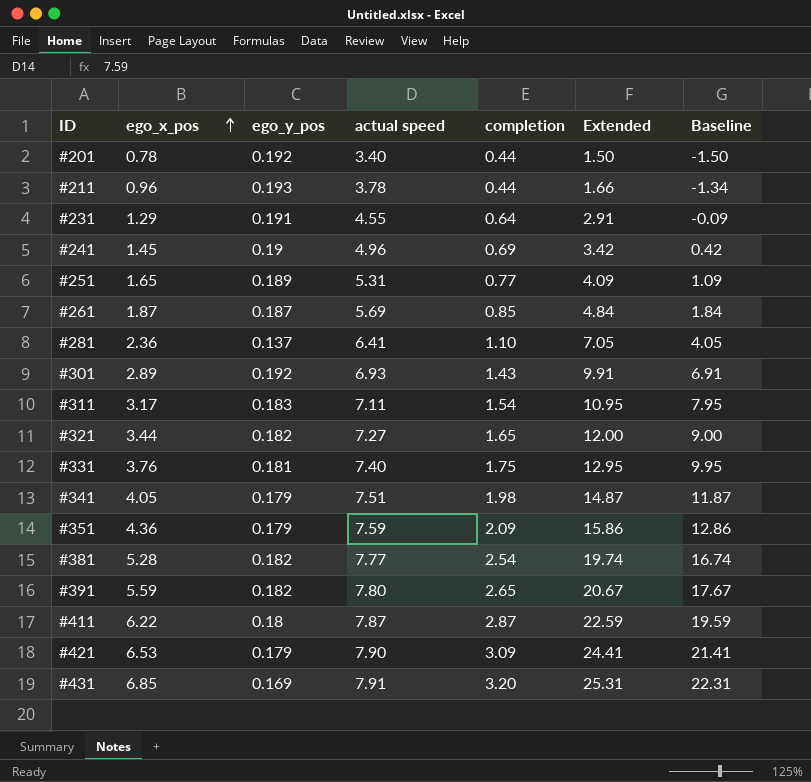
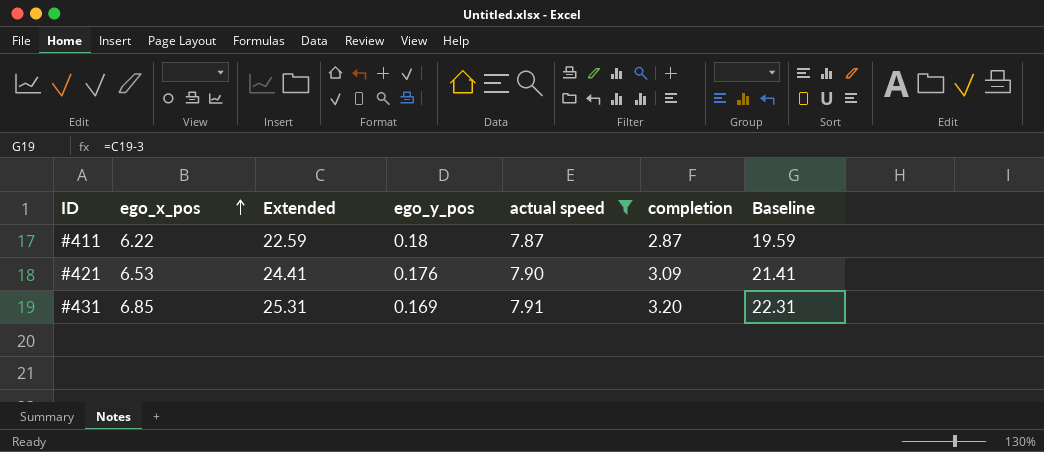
filter: none -> actual speed >= 7.87
column Extended | position: 6 -> 3
#421 | ego_y_pos: 0.179 -> 0.176

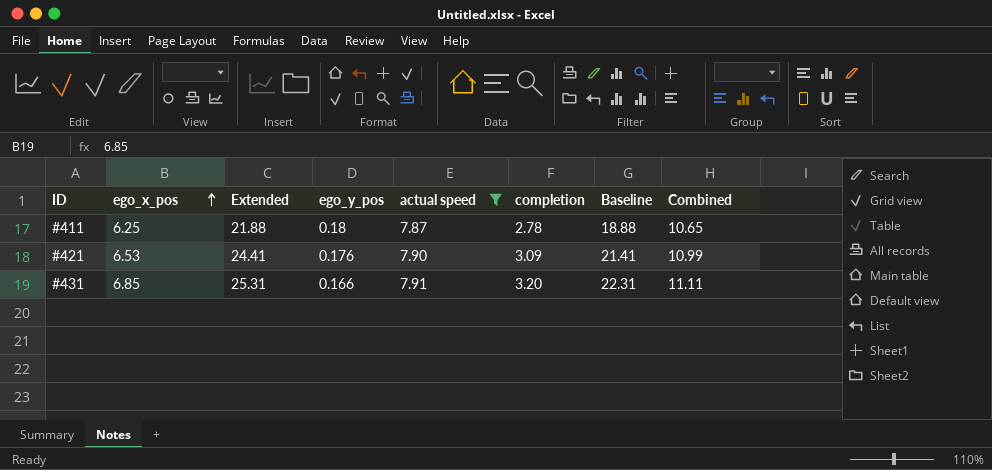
column Combined | formula: none -> [actual speed] + [completion]
#411 | ego_x_pos: 6.22 -> 6.25
#411 | Extended: 22.59 -> 21.88
#411 | completion: 2.87 -> 2.78
#411 | Baseline: 19.59 -> 18.88
#431 | ego_y_pos: 0.169 -> 0.166

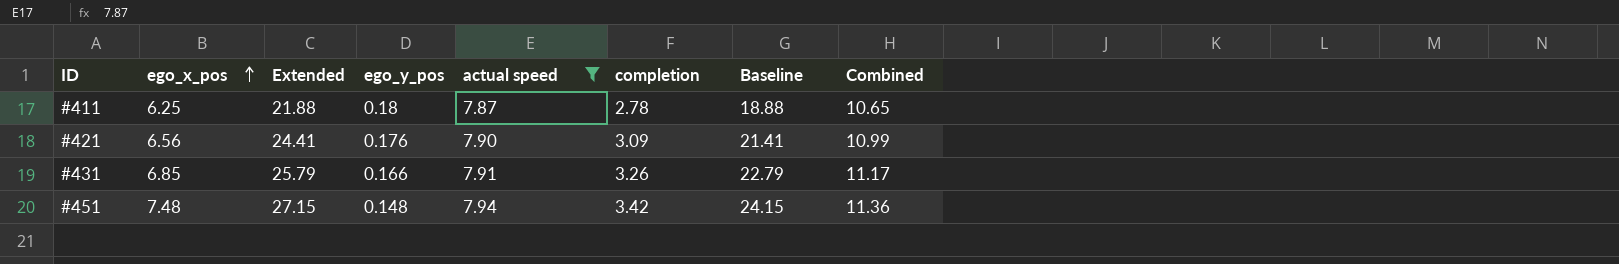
#421 | ego_x_pos: 6.53 -> 6.56
#431 | Extended: 25.31 -> 25.79
#431 | completion: 3.20 -> 3.26
#431 | Baseline: 22.31 -> 22.79
#431 | Combined: 11.11 -> 11.17
row #451: none -> 7.48 | 27.15 | 0.148 | 7.94 | 3.42 | 24.15 | 11.36

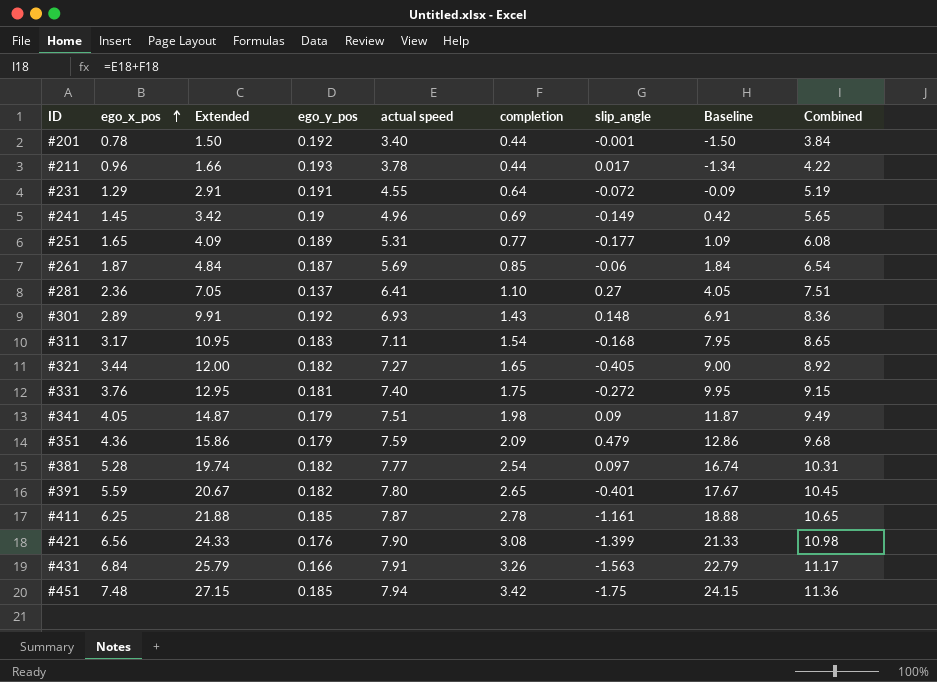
filter: actual speed >= 7.87 -> none
column slip_angle | position: none -> 7
#411 | ego_y_pos: 0.18 -> 0.185
#421 | Extended: 24.41 -> 24.33
#421 | completion: 3.09 -> 3.08
#421 | Baseline: 21.41 -> 21.33
#421 | Combined: 10.99 -> 10.98
#431 | ego_x_pos: 6.85 -> 6.84
#451 | ego_y_pos: 0.148 -> 0.185

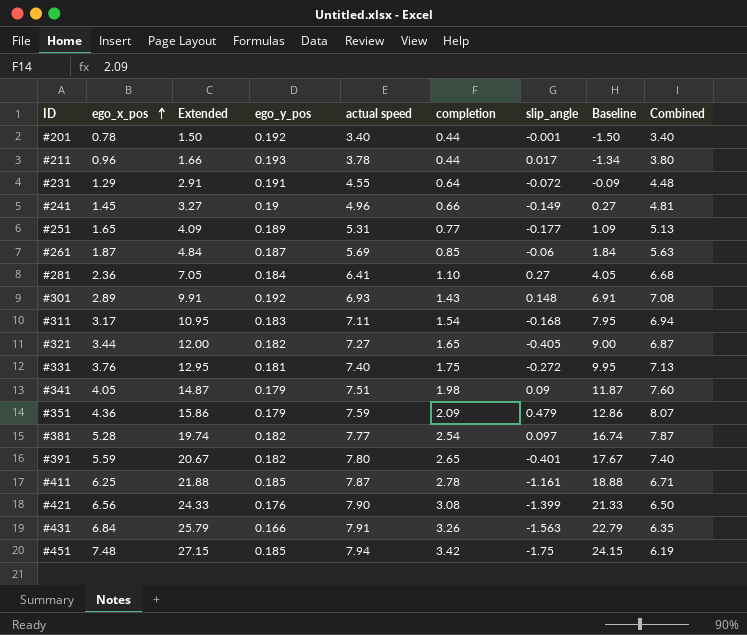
column Combined | formula: [actual speed] + [completion] -> [actual speed] + [slip_angle]
#241 | Extended: 3.42 -> 3.27
#241 | completion: 0.69 -> 0.66
#241 | Baseline: 0.42 -> 0.27
#281 | ego_y_pos: 0.137 -> 0.184

